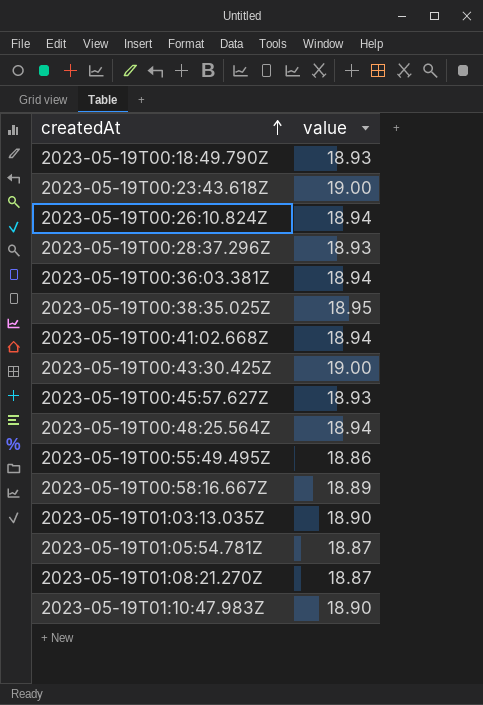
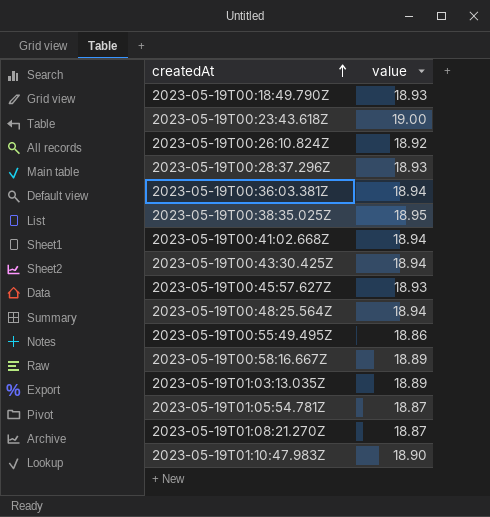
2023-05-19T00:26:10.824Z | value: 18.94 -> 18.92
2023-05-19T00:43:30.425Z | value: 19.00 -> 18.94
2023-05-19T01:03:13.035Z | value: 18.90 -> 18.89

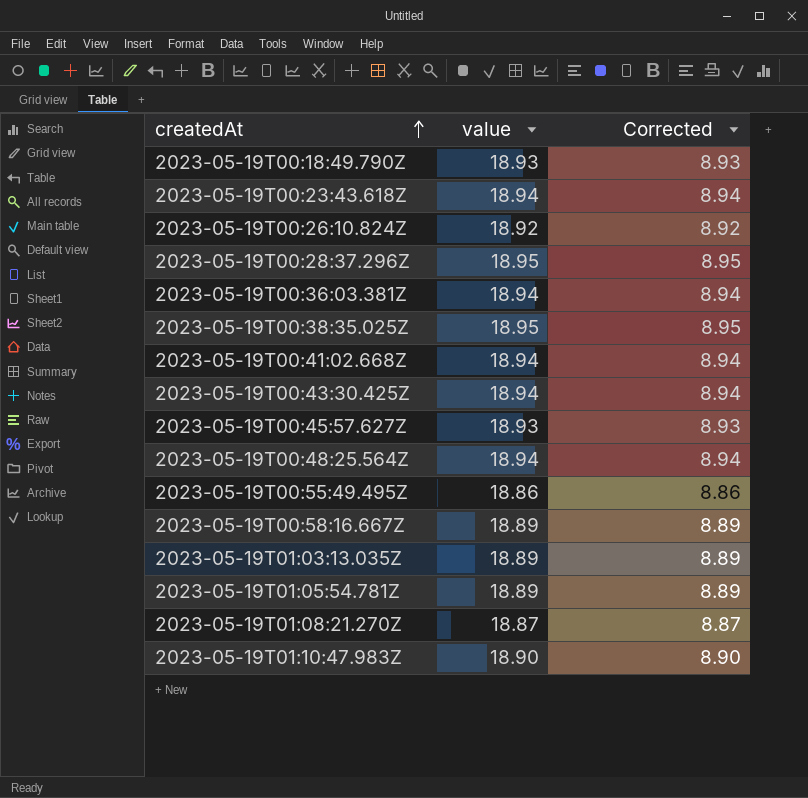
column Corrected | formula: none -> [value] - 10
2023-05-19T00:23:43.618Z | value: 19.00 -> 18.94
2023-05-19T00:28:37.296Z | value: 18.93 -> 18.95
2023-05-19T01:05:54.781Z | value: 18.87 -> 18.89

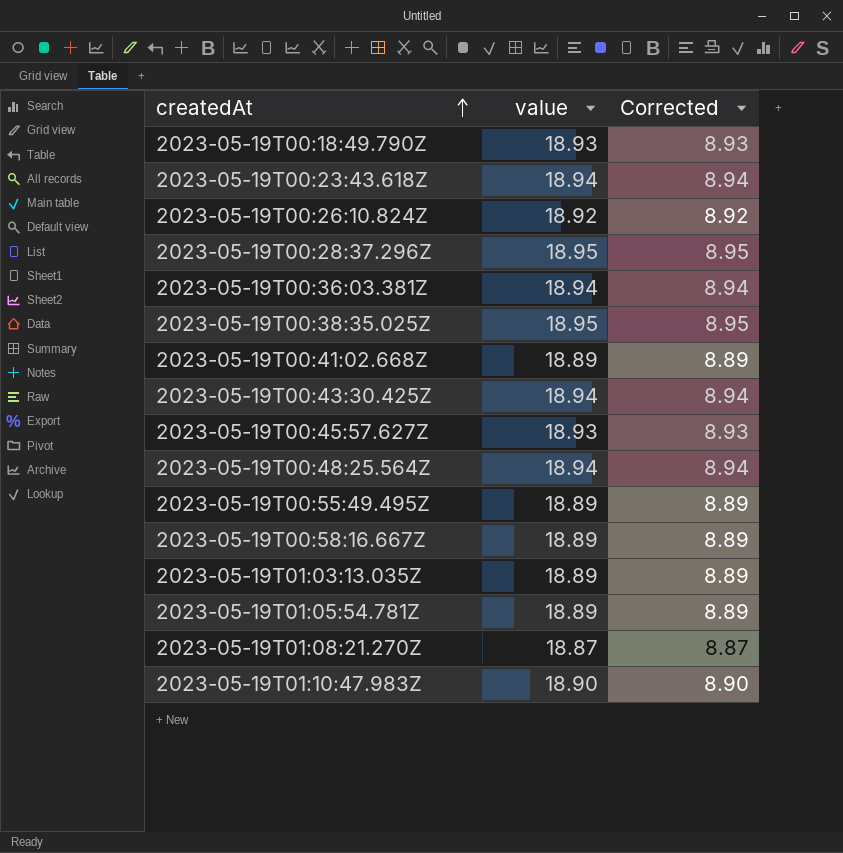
2023-05-19T00:41:02.668Z | value: 18.94 -> 18.89
2023-05-19T00:41:02.668Z | Corrected: 8.94 -> 8.89
2023-05-19T00:55:49.495Z | value: 18.86 -> 18.89
2023-05-19T00:55:49.495Z | Corrected: 8.86 -> 8.89

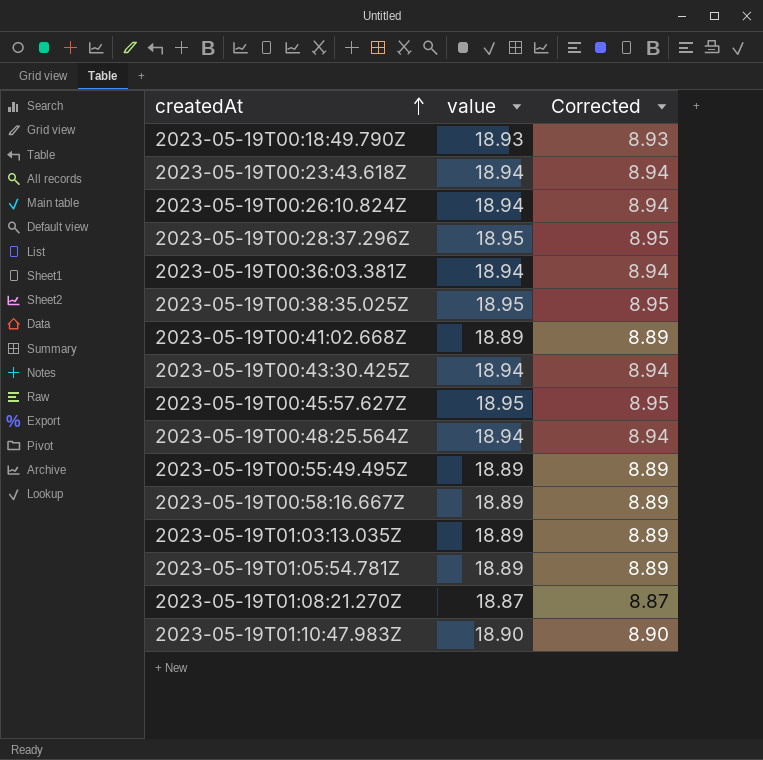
2023-05-19T00:26:10.824Z | value: 18.92 -> 18.94
2023-05-19T00:26:10.824Z | Corrected: 8.92 -> 8.94
2023-05-19T00:45:57.627Z | value: 18.93 -> 18.95
2023-05-19T00:45:57.627Z | Corrected: 8.93 -> 8.95

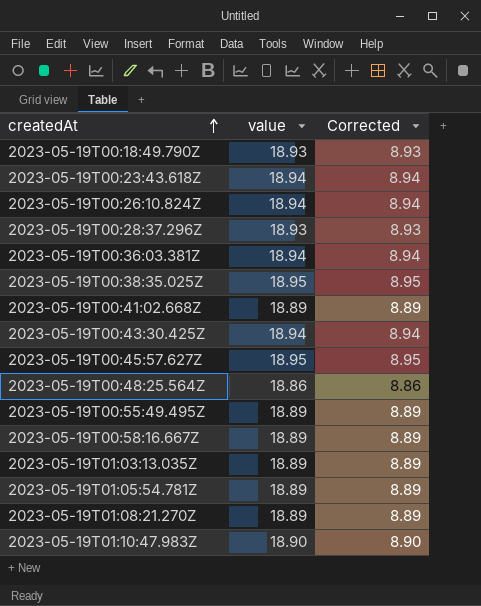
2023-05-19T00:28:37.296Z | value: 18.95 -> 18.93
2023-05-19T00:28:37.296Z | Corrected: 8.95 -> 8.93
2023-05-19T00:48:25.564Z | value: 18.94 -> 18.86
2023-05-19T00:48:25.564Z | Corrected: 8.94 -> 8.86
2023-05-19T01:08:21.270Z | value: 18.87 -> 18.89
2023-05-19T01:08:21.270Z | Corrected: 8.87 -> 8.89

